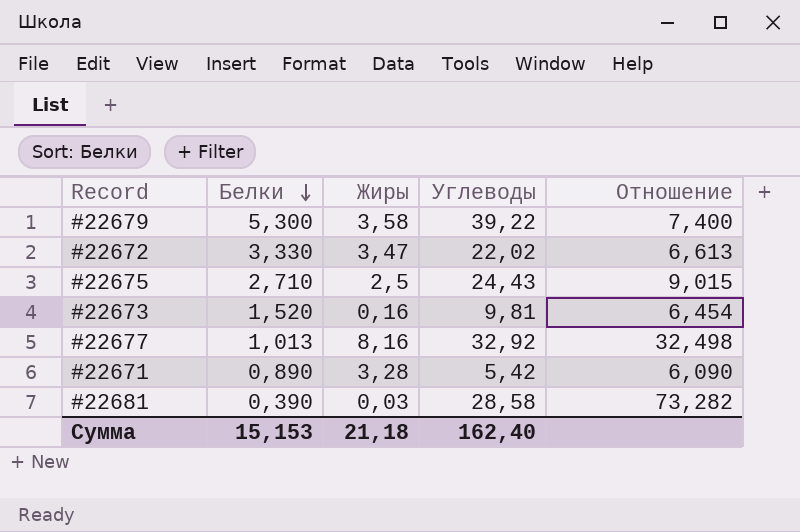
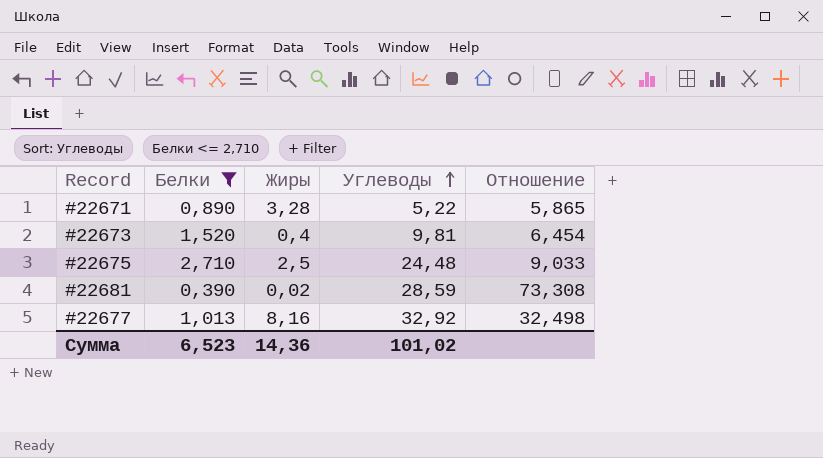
filter: none -> Белки <= 2,710
row order: Белки descending -> Углеводы ascending
#22671 | Углеводы: 5,42 -> 5,22
#22671 | Отношение: 6,090 -> 5,865
#22673 | Жиры: 0,16 -> 0,4
#22675 | Углеводы: 24,43 -> 24,48
#22675 | Отношение: 9,015 -> 9,033
#22681 | Жиры: 0,03 -> 0,02
#22681 | Углеводы: 28,58 -> 28,59
#22681 | Отношение: 73,282 -> 73,308
Сумма | Белки: 15,153 -> 6,523
Сумма | Жиры: 21,18 -> 14,36
Сумма | Углеводы: 162,40 -> 101,02

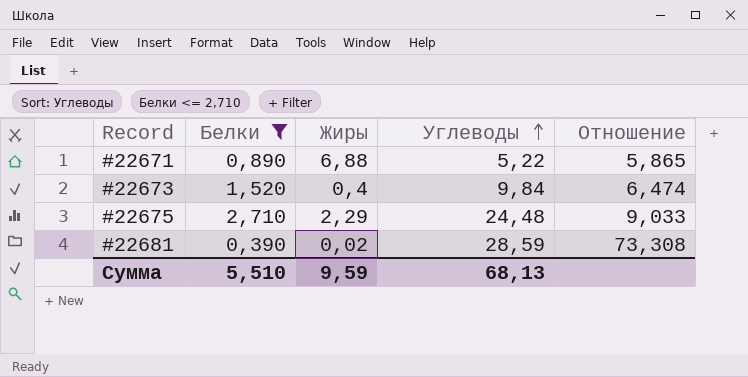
row #22677: 1,013 | 8,16 | 32,92 | 32,498 -> none
#22671 | Жиры: 3,28 -> 6,88
#22673 | Углеводы: 9,81 -> 9,84
#22673 | Отношение: 6,454 -> 6,474
#22675 | Жиры: 2,5 -> 2,29
Сумма | Белки: 6,523 -> 5,510
Сумма | Жиры: 14,36 -> 9,59
Сумма | Углеводы: 101,02 -> 68,13

